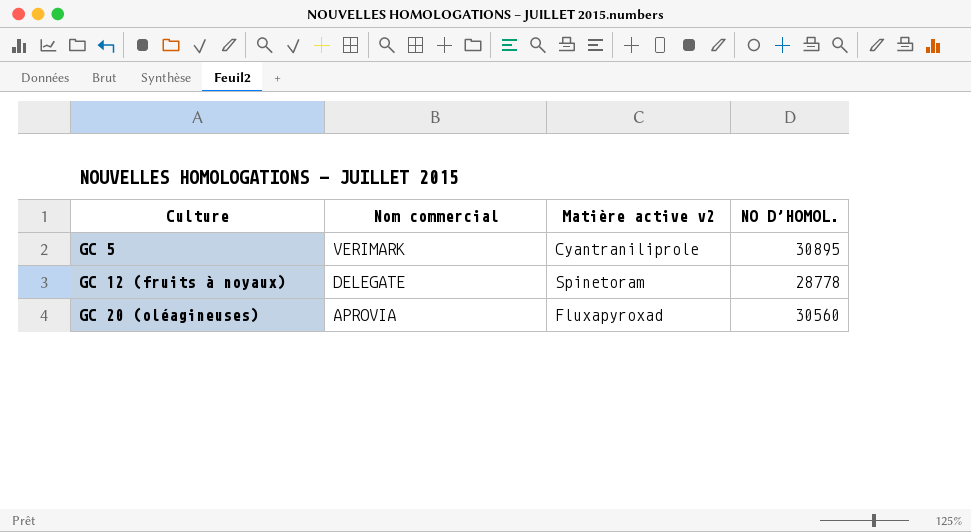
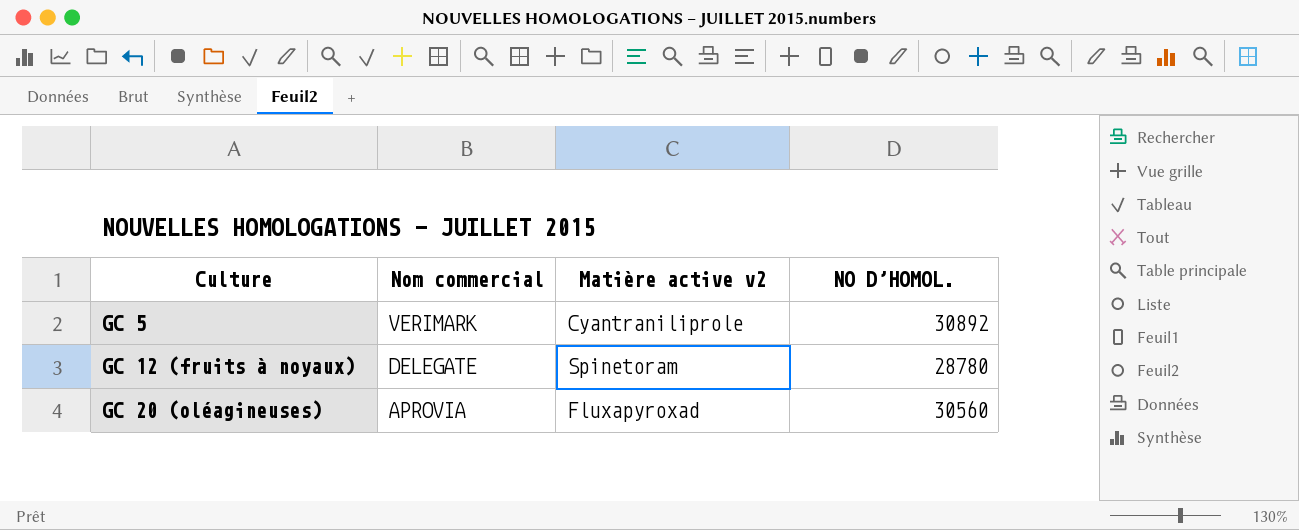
GC 5 | NO D’HOMOL.: 30895 -> 30892
GC 12 (fruits à noyaux) | NO D’HOMOL.: 28778 -> 28780

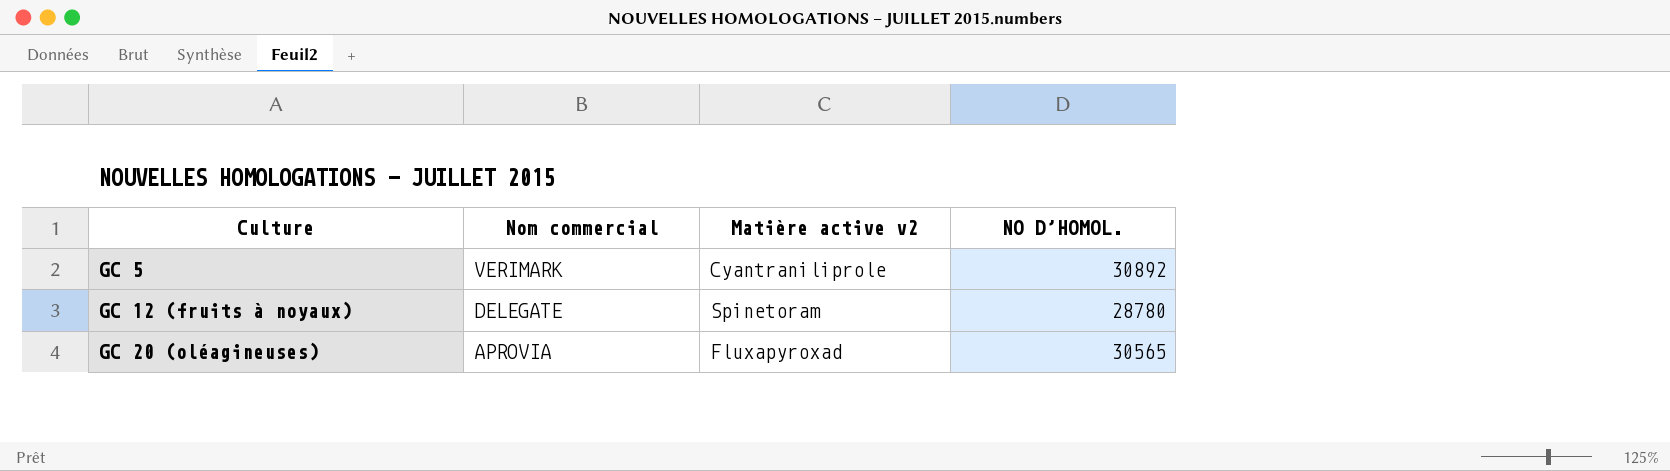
GC 20 (oléagineuses) | NO D’HOMOL.: 30560 -> 30565

